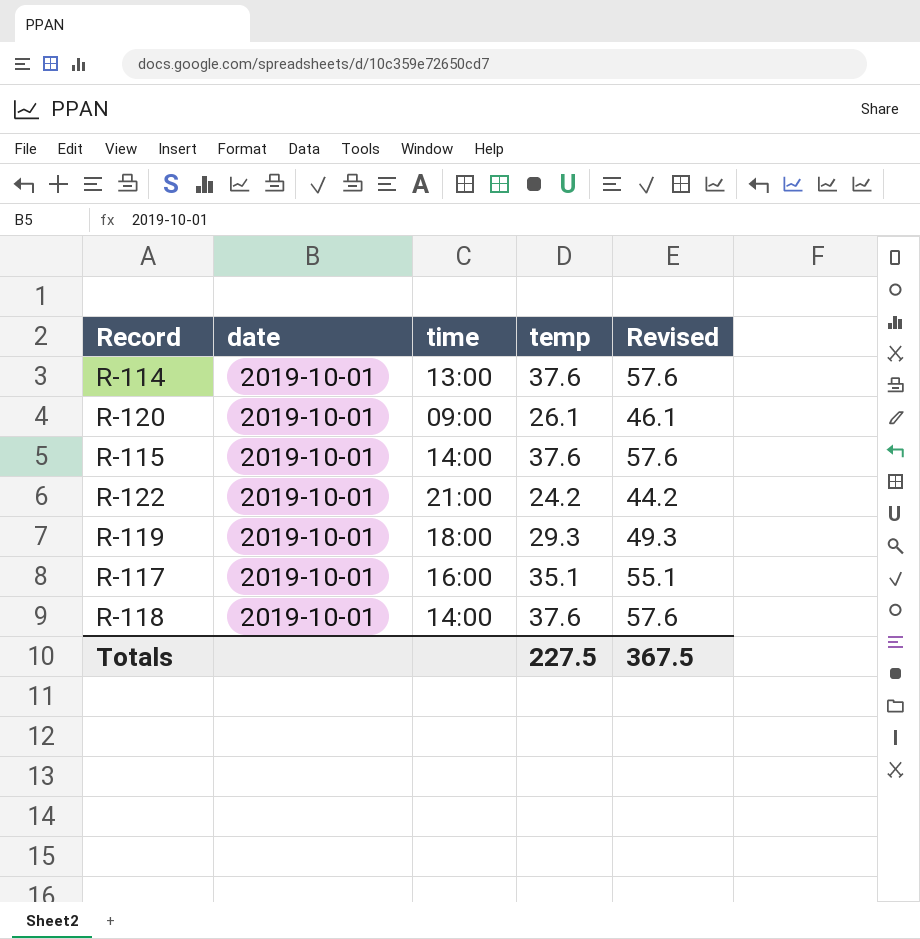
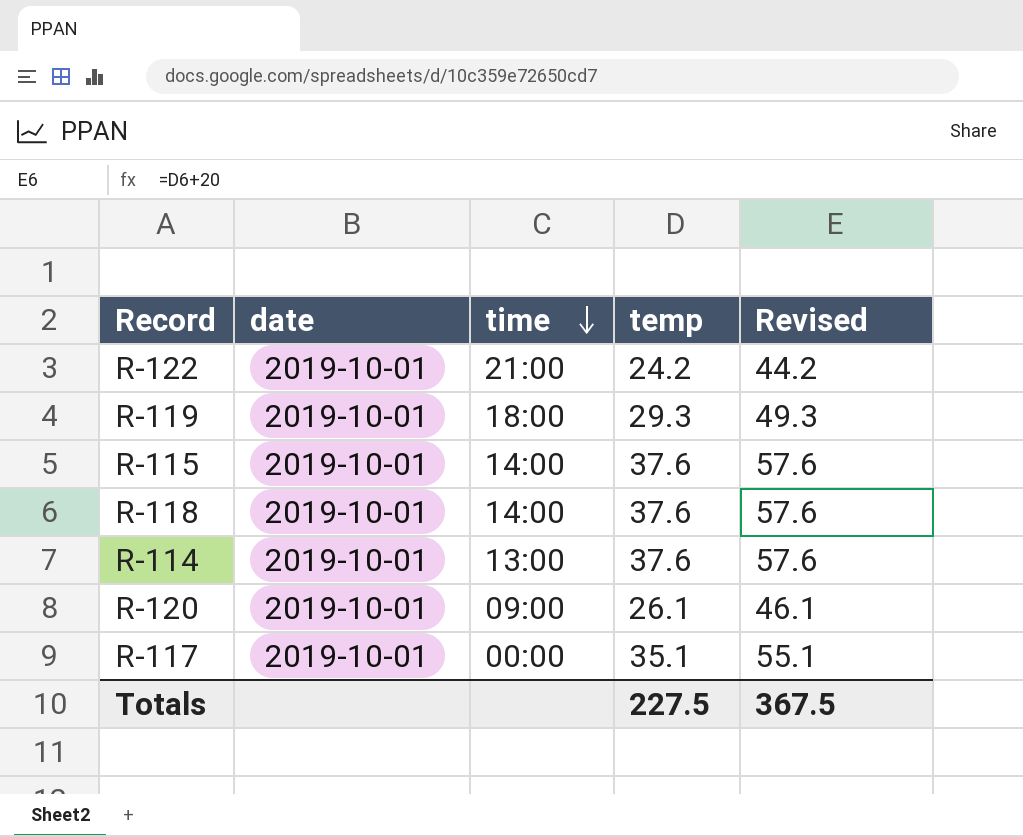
row order: none -> time descending
R-117 | time: 16:00 -> 00:00

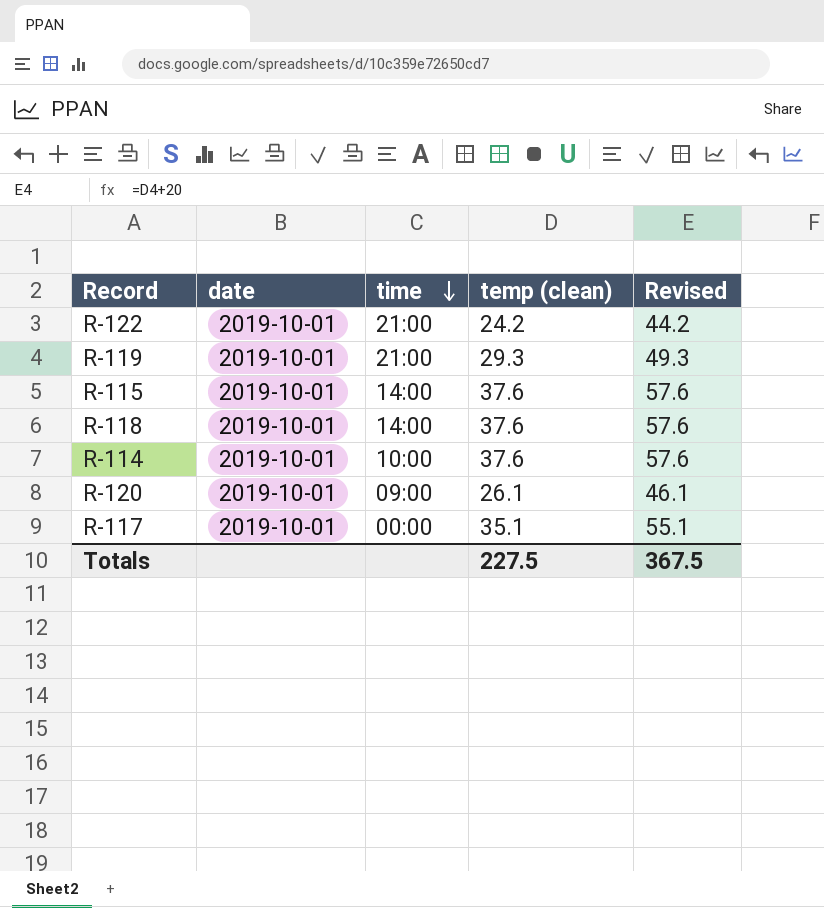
column name: temp -> temp (clean)
R-119 | time: 18:00 -> 21:00
R-114 | time: 13:00 -> 10:00

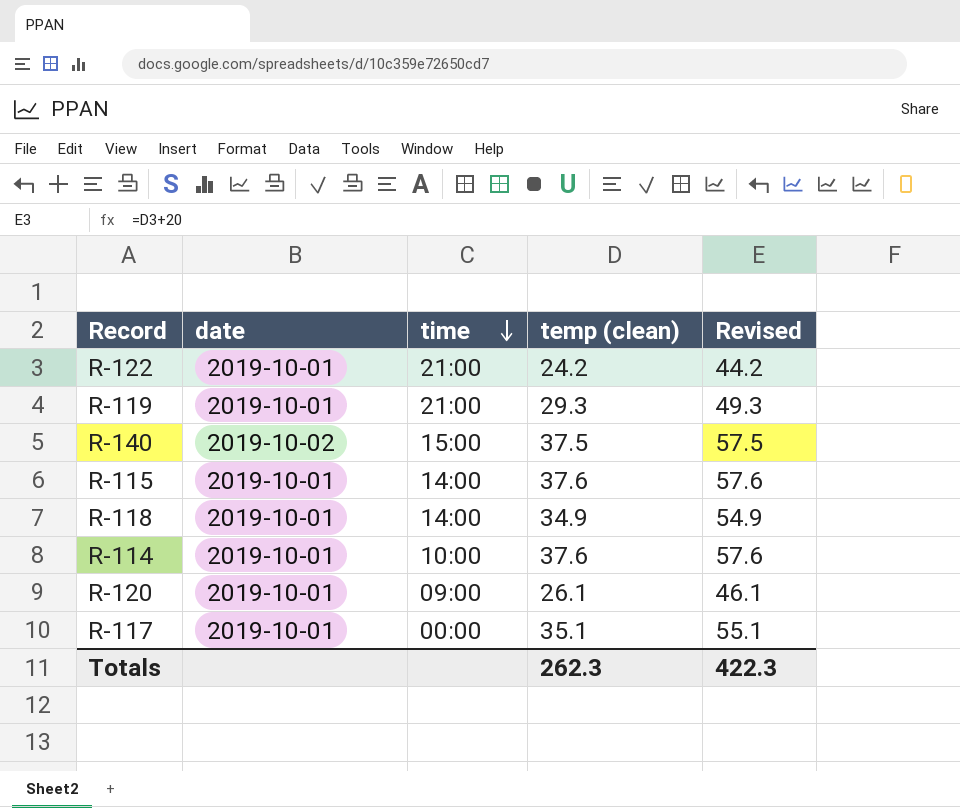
row R-140: none -> 2019-10-02 | 15:00 | 37.5 | 57.5
R-118 | temp (clean): 37.6 -> 34.9
R-118 | Revised: 57.6 -> 54.9
Totals | temp (clean): 227.5 -> 262.3
Totals | Revised: 367.5 -> 422.3

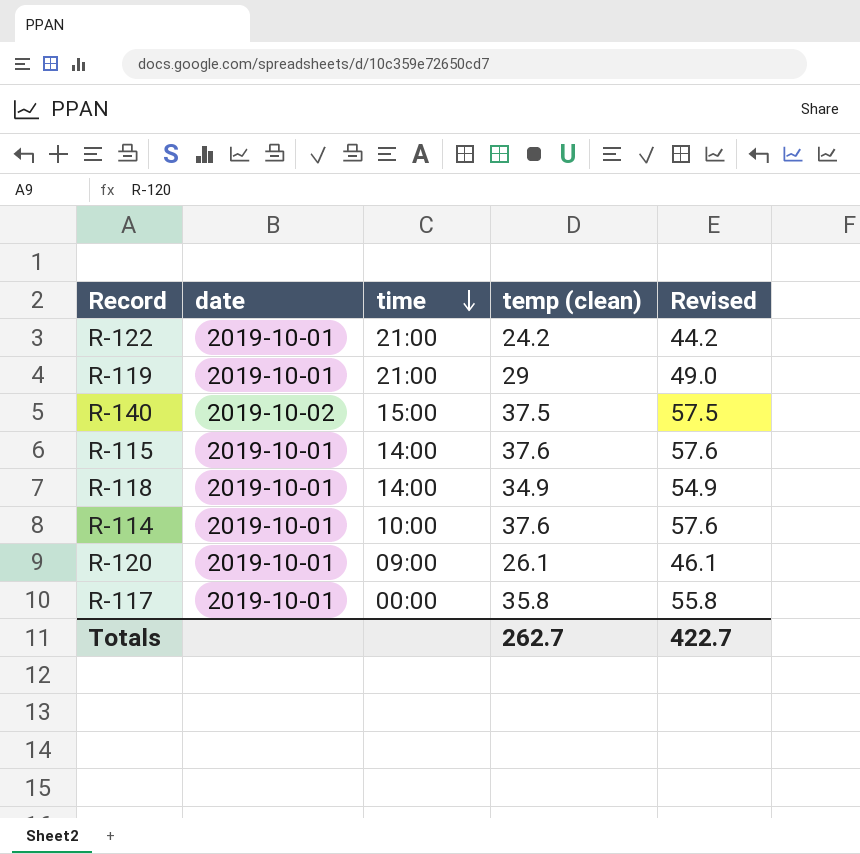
R-119 | temp (clean): 29.3 -> 29
R-119 | Revised: 49.3 -> 49.0
R-117 | temp (clean): 35.1 -> 35.8
R-117 | Revised: 55.1 -> 55.8
Totals | temp (clean): 262.3 -> 262.7
Totals | Revised: 422.3 -> 422.7

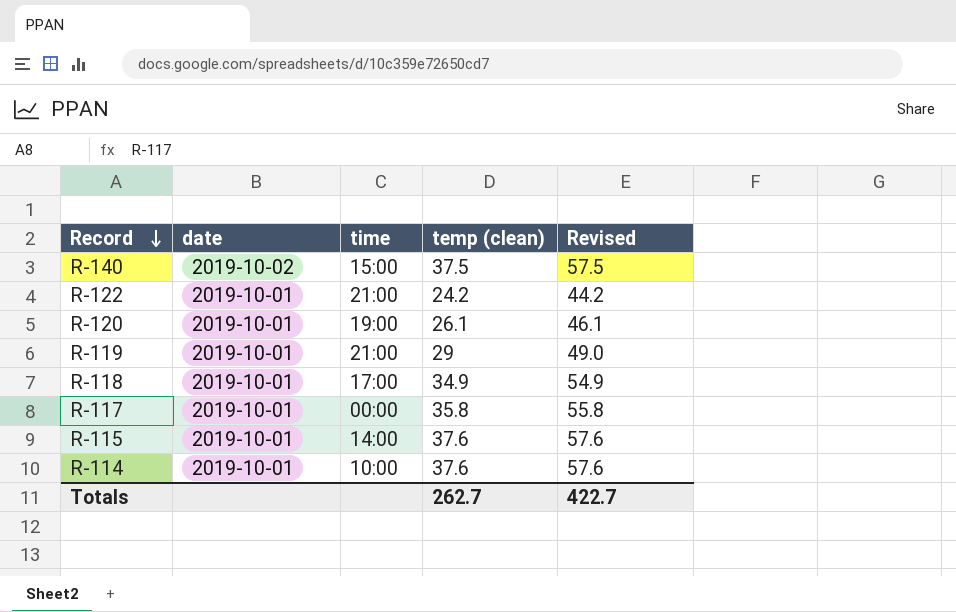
row order: time descending -> Record descending
R-120 | time: 09:00 -> 19:00
R-118 | time: 14:00 -> 17:00

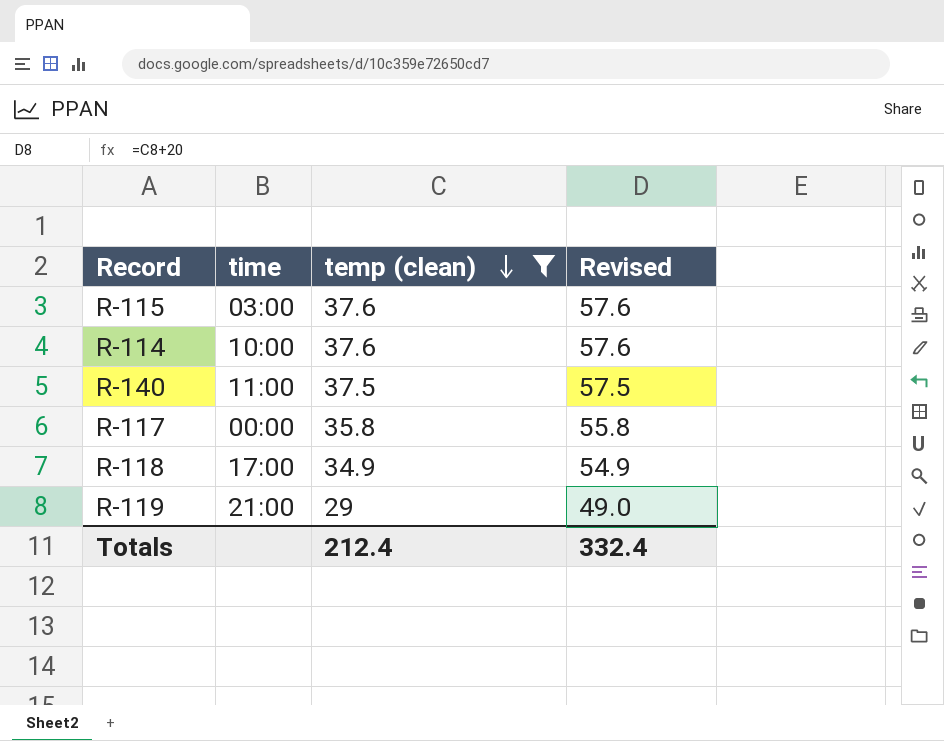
filter: none -> temp (clean) >= 29
row order: Record descending -> temp (clean) descending
column date | position: 2 -> none
R-115 | time: 14:00 -> 03:00
R-140 | time: 15:00 -> 11:00
Totals | temp (clean): 262.7 -> 212.4
Totals | Revised: 422.7 -> 332.4

